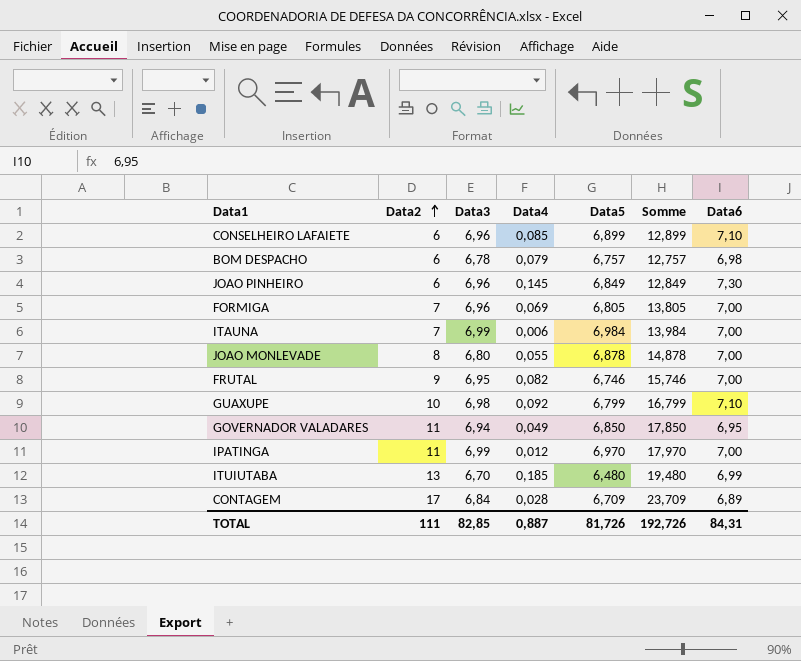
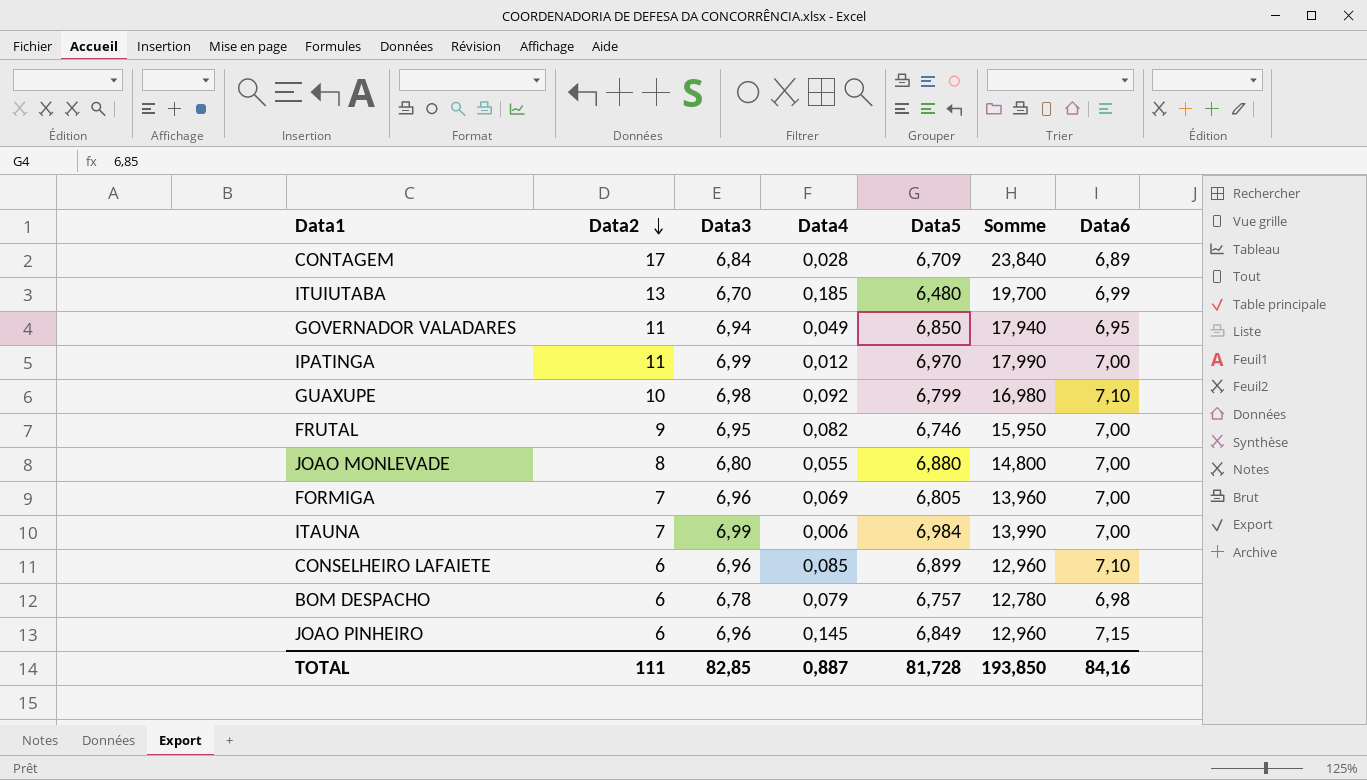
row order: Data2 ascending -> Data2 descending
column Somme | formula: [Data2] + [Data5] -> [Data2] + [Data3]
JOAO MONLEVADE | Data5: 6,878 -> 6,880
JOAO PINHEIRO | Data6: 7,30 -> 7,15
TOTAL | Data5: 81,726 -> 81,728
TOTAL | Somme: 192,726 -> 193,850
TOTAL | Data6: 84,31 -> 84,16

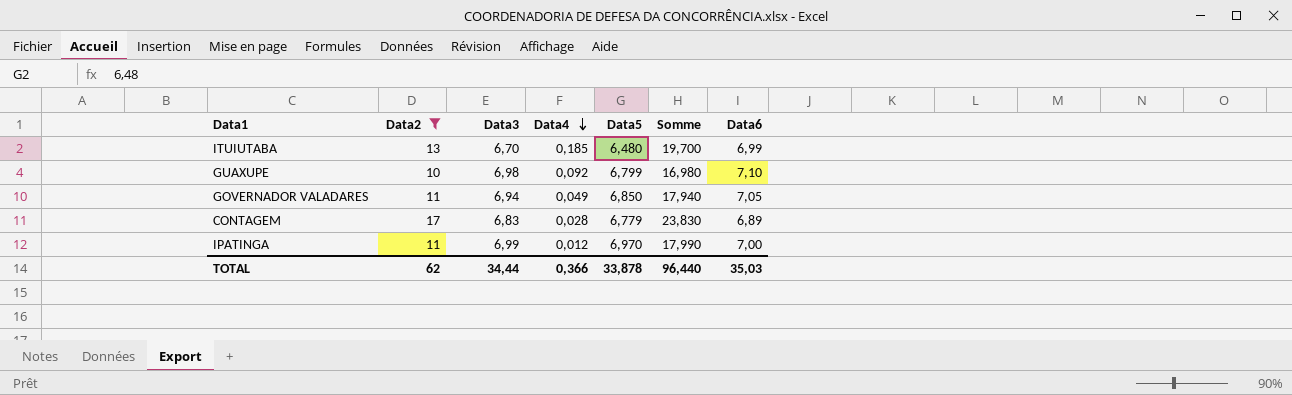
filter: none -> Data2 >= 10
row order: Data2 descending -> Data4 descending
GOVERNADOR VALADARES | Data6: 6,95 -> 7,05
CONTAGEM | Data3: 6,84 -> 6,83
CONTAGEM | Data5: 6,709 -> 6,779
CONTAGEM | Somme: 23,840 -> 23,830
TOTAL | Data2: 111 -> 62
TOTAL | Data3: 82,85 -> 34,44
TOTAL | Data4: 0,887 -> 0,366
TOTAL | Data5: 81,728 -> 33,878
TOTAL | Somme: 193,850 -> 96,440
TOTAL | Data6: 84,16 -> 35,03

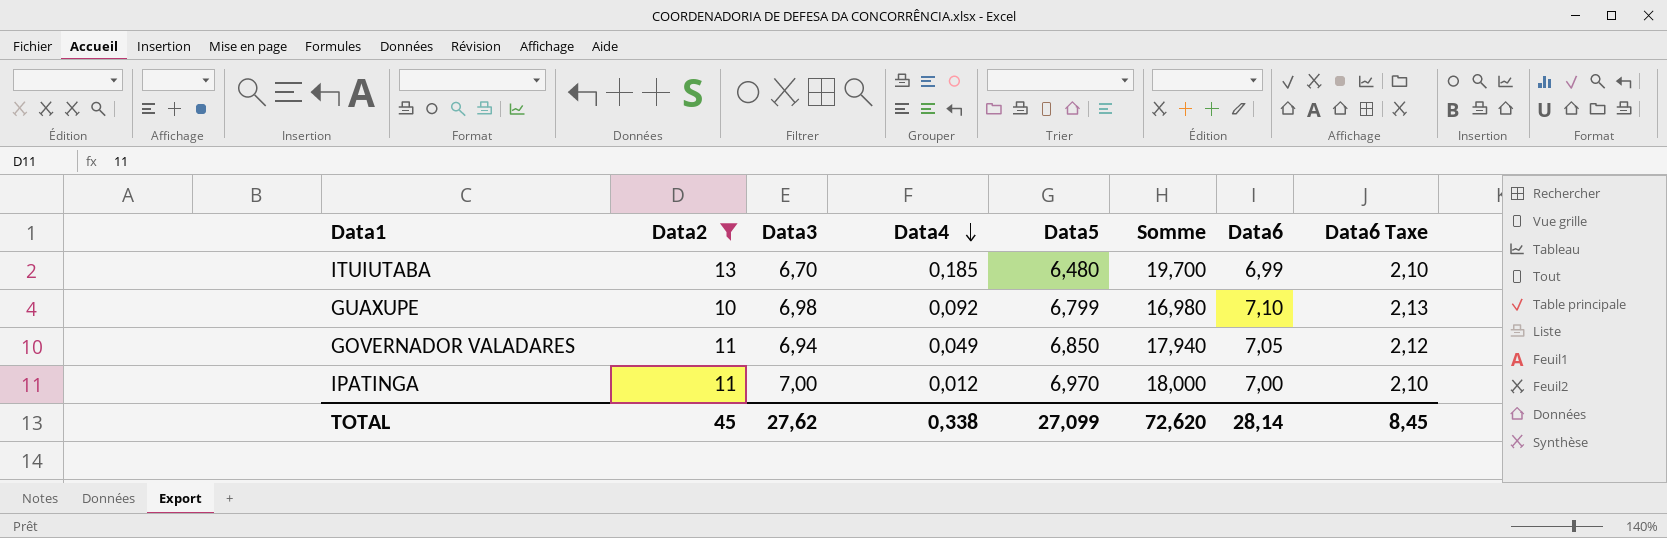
column Data6 Taxe | formula: none -> [Data6] * 0,3
row CONTAGEM: 17 | 6,83 | 0,028 | 6,779 | 23,830 | 6,89 -> none
IPATINGA | Data3: 6,99 -> 7,00
IPATINGA | Somme: 17,990 -> 18,000
TOTAL | Data2: 62 -> 45
TOTAL | Data3: 34,44 -> 27,62
TOTAL | Data4: 0,366 -> 0,338
TOTAL | Data5: 33,878 -> 27,099
TOTAL | Somme: 96,440 -> 72,620
TOTAL | Data6: 35,03 -> 28,14

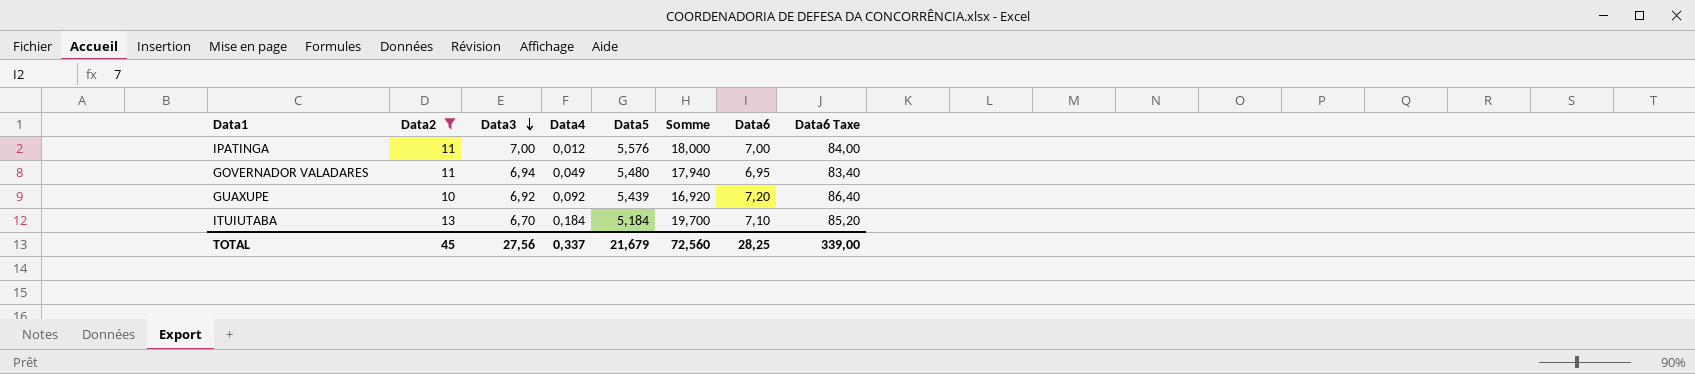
row order: Data4 descending -> Data3 descending
column Data6 Taxe | formula: [Data6] * 0,3 -> [Data6] * 12
IPATINGA | Data5: 6,970 -> 5,576
GOVERNADOR VALADARES | Data5: 6,850 -> 5,480
GOVERNADOR VALADARES | Data6: 7,05 -> 6,95
GUAXUPE | Data3: 6,98 -> 6,92
GUAXUPE | Data5: 6,799 -> 5,439
GUAXUPE | Somme: 16,980 -> 16,920
GUAXUPE | Data6: 7,10 -> 7,20
ITUIUTABA | Data4: 0,185 -> 0,184
ITUIUTABA | Data5: 6,480 -> 5,184
ITUIUTABA | Data6: 6,99 -> 7,10
TOTAL | Data3: 27,62 -> 27,56
TOTAL | Data4: 0,338 -> 0,337
TOTAL | Data5: 27,099 -> 21,679
TOTAL | Somme: 72,620 -> 72,560
TOTAL | Data6: 28,14 -> 28,25
TOTAL | Data6 Taxe: 8,45 -> 339,00

